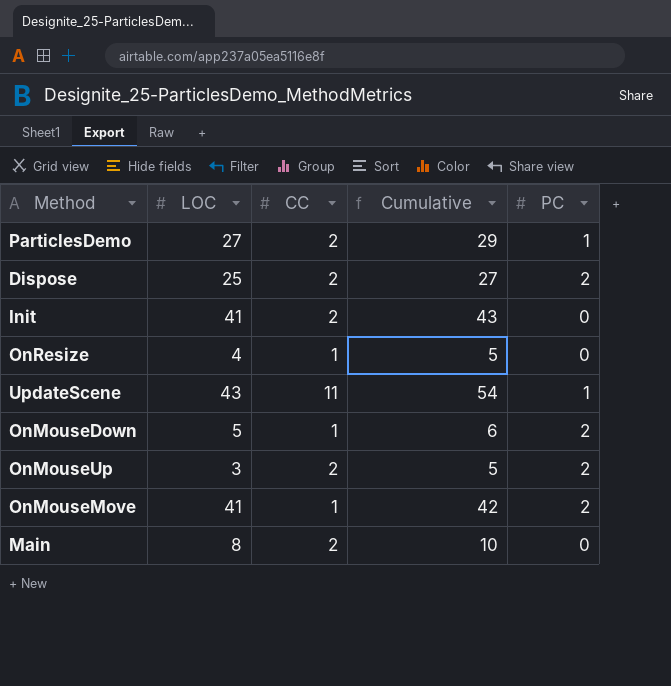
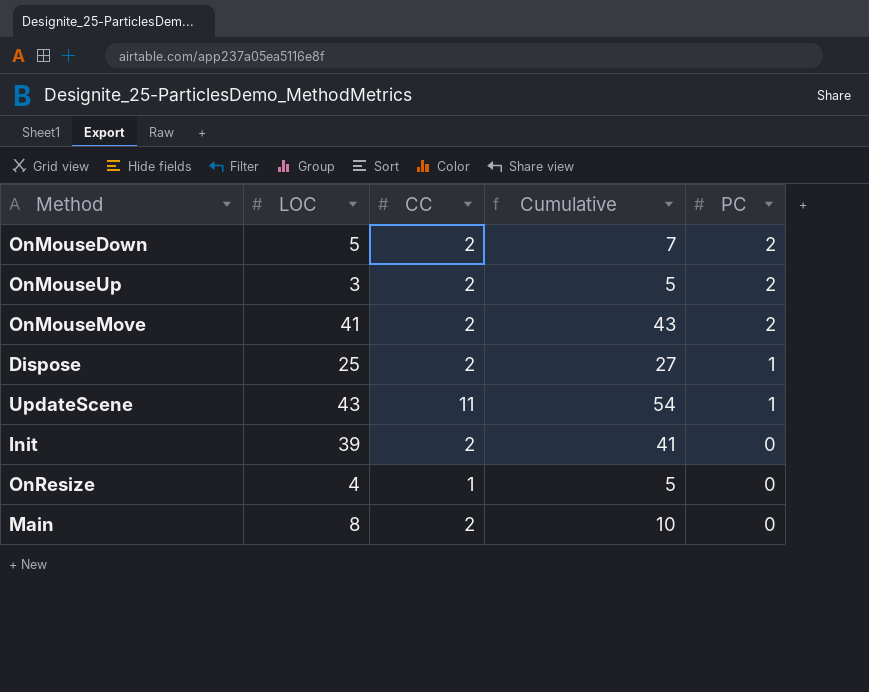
row order: none -> PC descending
row ParticlesDemo: 27 | 2 | 29 | 1 -> none
OnMouseDown | CC: 1 -> 2
OnMouseDown | Cumulative: 6 -> 7
OnMouseMove | CC: 1 -> 2
OnMouseMove | Cumulative: 42 -> 43
Dispose | PC: 2 -> 1
Init | LOC: 41 -> 39
Init | Cumulative: 43 -> 41

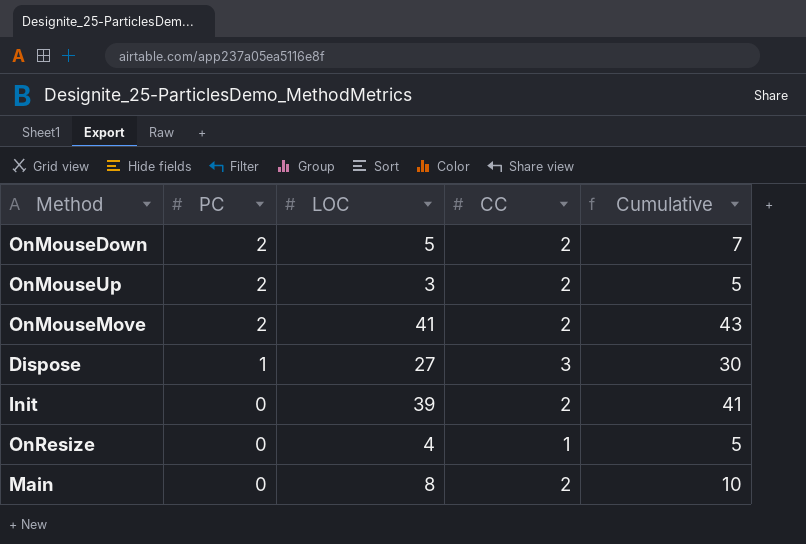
column PC | position: 5 -> 2
row UpdateScene: 43 | 11 | 54 | 1 -> none
Dispose | LOC: 25 -> 27
Dispose | CC: 2 -> 3
Dispose | Cumulative: 27 -> 30

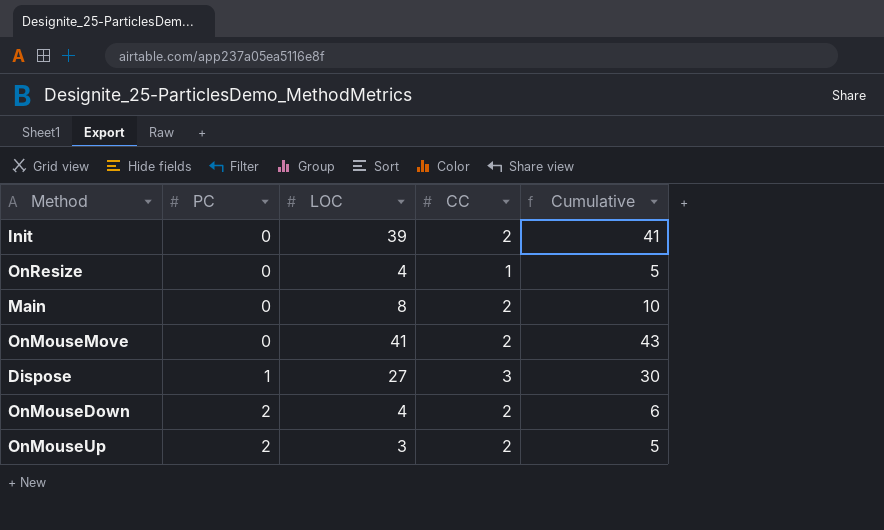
row order: PC descending -> PC ascending
OnMouseMove | PC: 2 -> 0
OnMouseDown | LOC: 5 -> 4
OnMouseDown | Cumulative: 7 -> 6

